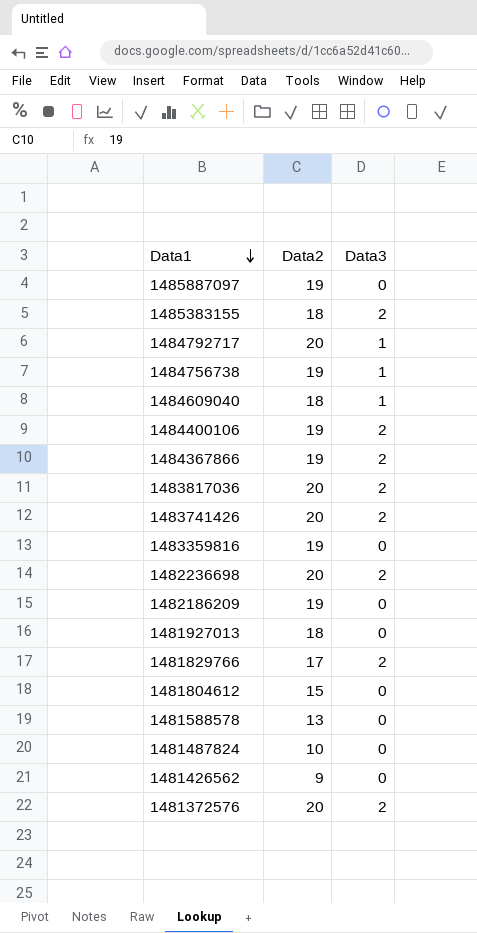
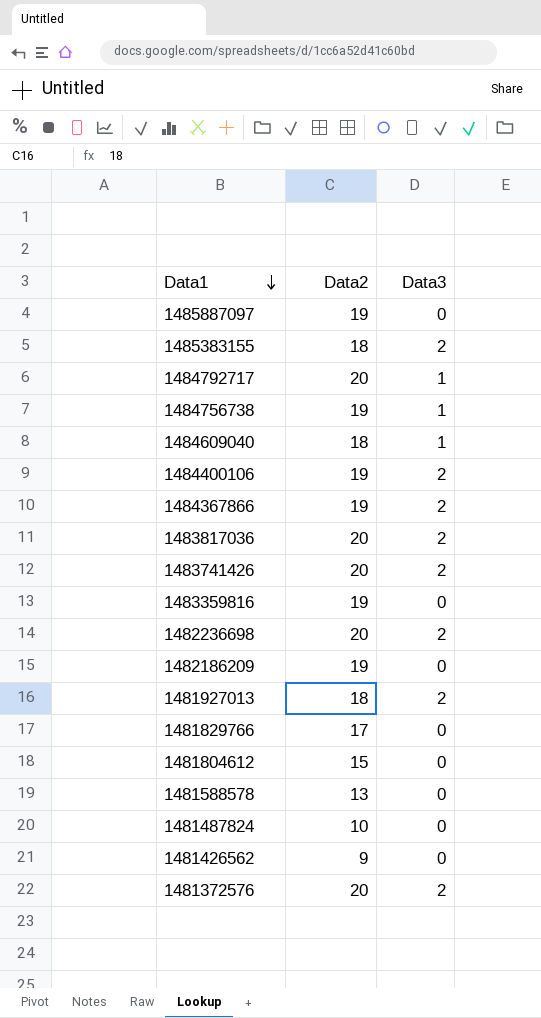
1481927013 | Data3: 0 -> 2
1481829766 | Data3: 2 -> 0

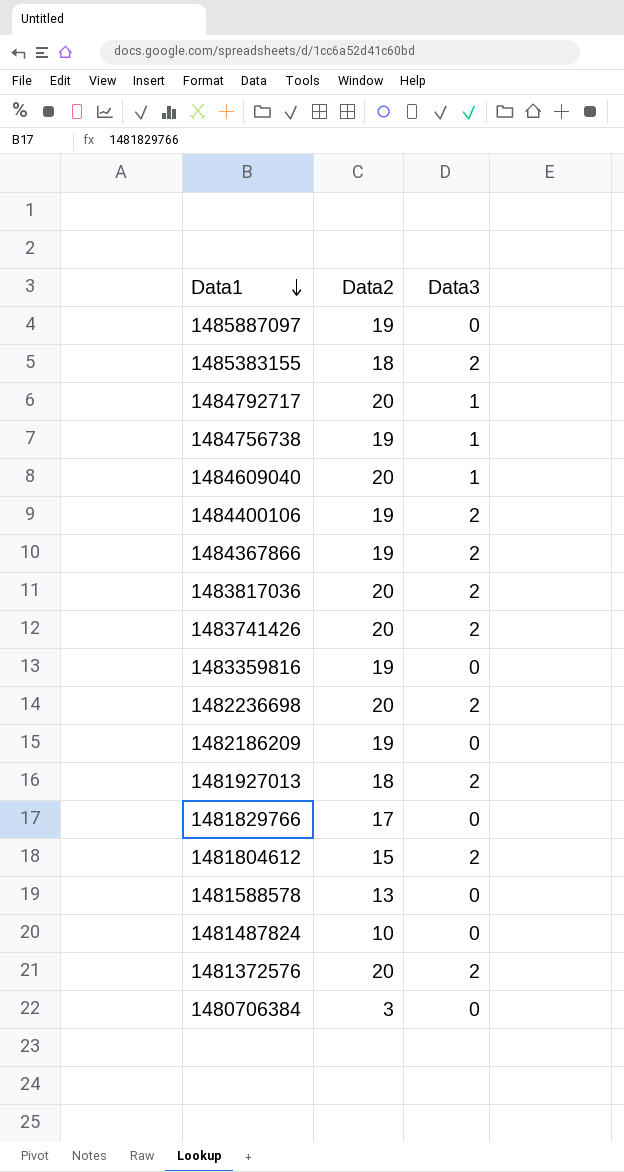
row 1481426562: 9 | 0 -> none
1484609040 | Data2: 18 -> 20
1481804612 | Data3: 0 -> 2
row 1480706384: none -> 3 | 0

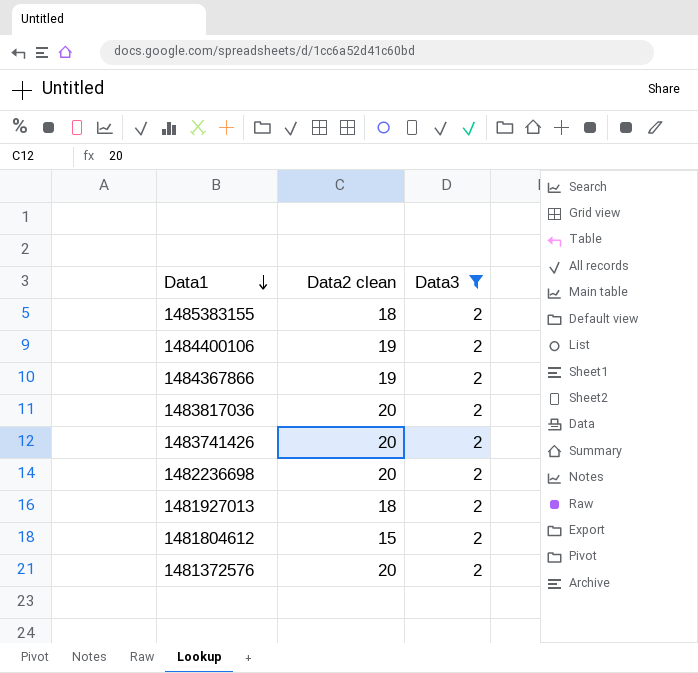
filter: none -> Data3 = 2
column name: Data2 -> Data2 clean

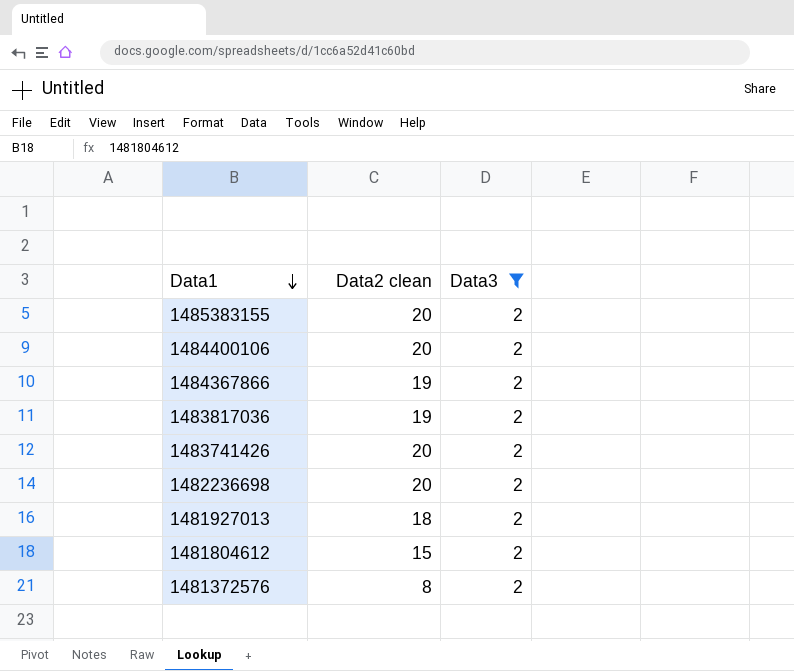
1485383155 | Data2 clean: 18 -> 20
1484400106 | Data2 clean: 19 -> 20
1483817036 | Data2 clean: 20 -> 19
1481372576 | Data2 clean: 20 -> 8

